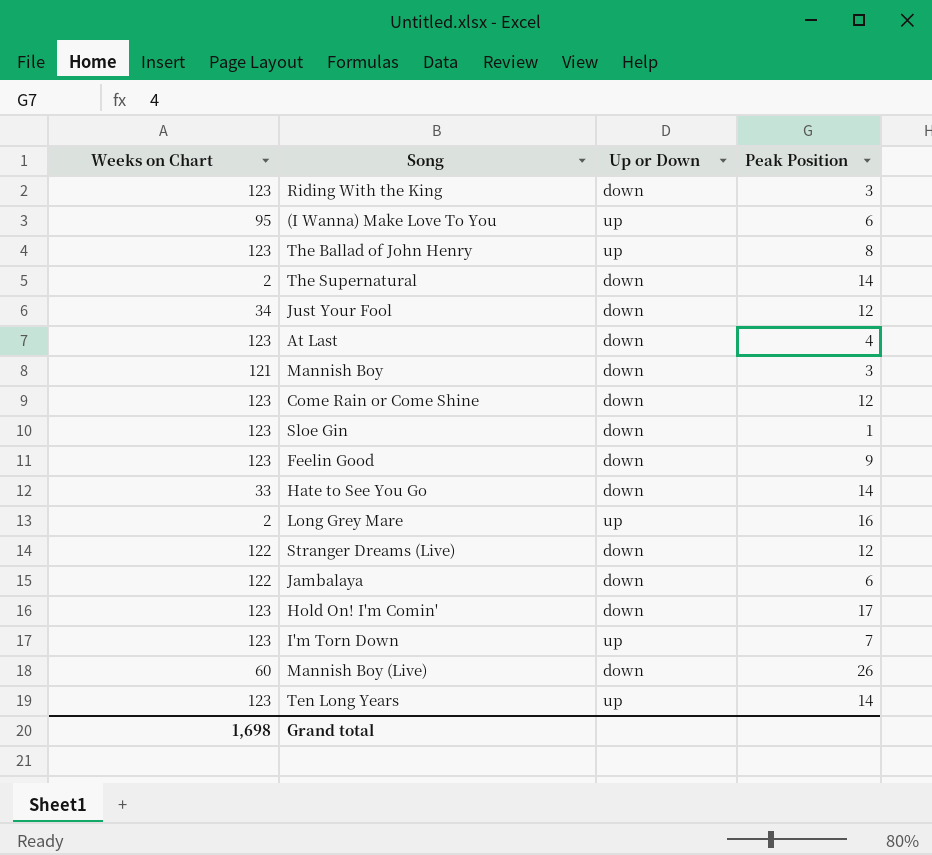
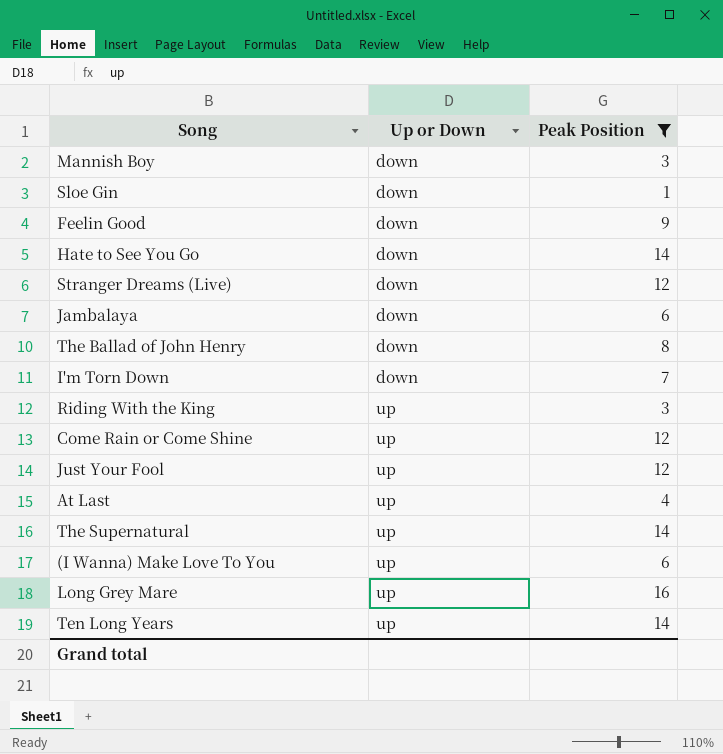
filter: none -> Peak Position <= 16
row order: none -> Up or Down ascending
column Weeks on Chart | position: 1 -> none
The Ballad of John Henry | Up or Down: up -> down
I'm Torn Down | Up or Down: up -> down
Riding With the King | Up or Down: down -> up
Come Rain or Come Shine | Up or Down: down -> up
Just Your Fool | Up or Down: down -> up
At Last | Up or Down: down -> up
The Supernatural | Up or Down: down -> up

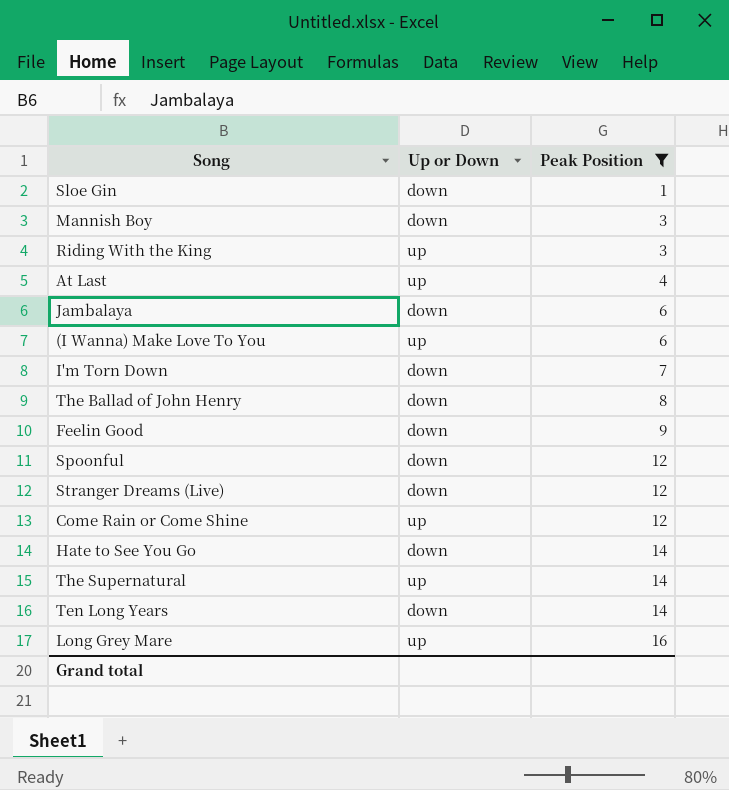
row order: Up or Down ascending -> Peak Position ascending
row Just Your Fool: up | 12 -> none
row Spoonful: none -> down | 12
Ten Long Years | Up or Down: up -> down

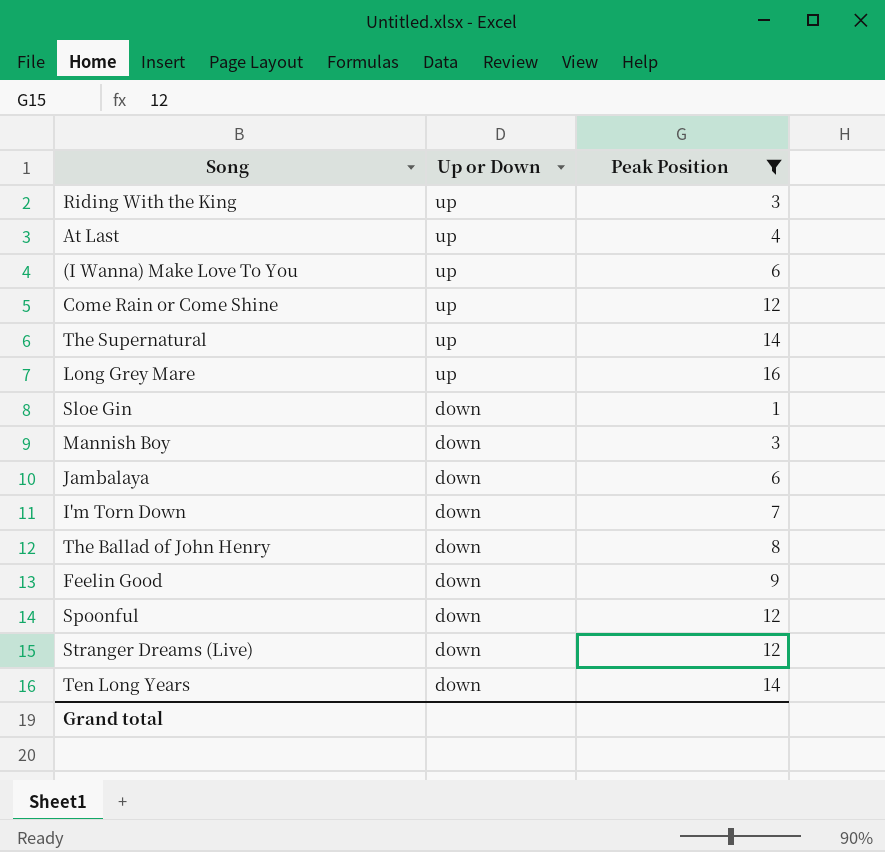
row order: Peak Position ascending -> Up or Down descending
row Hate to See You Go: down | 14 -> none

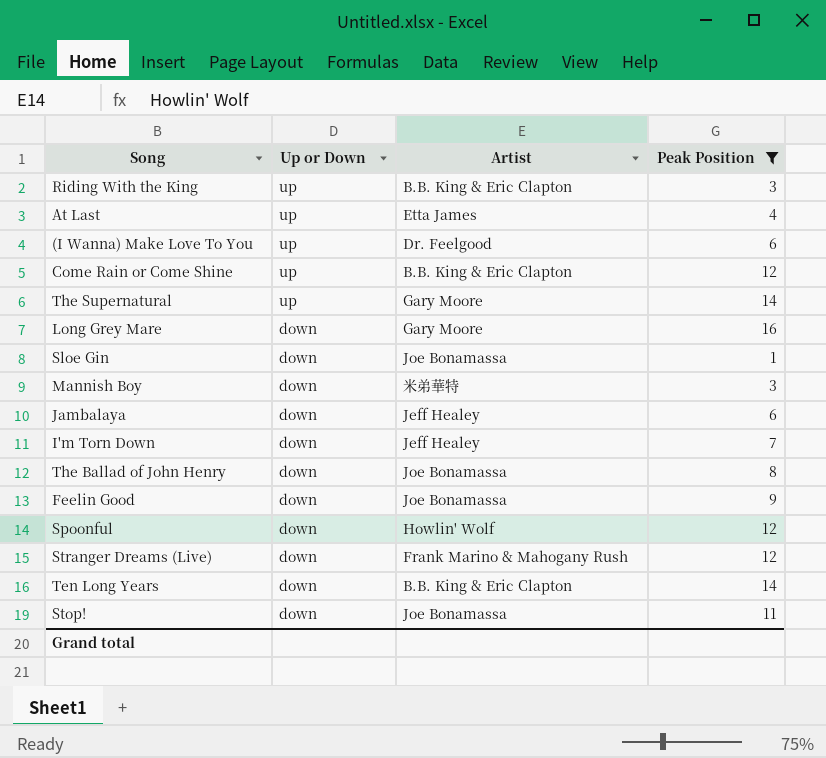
column Artist | position: none -> 3
Long Grey Mare | Up or Down: up -> down
row Stop!: none -> down | Joe Bonamassa | 11

